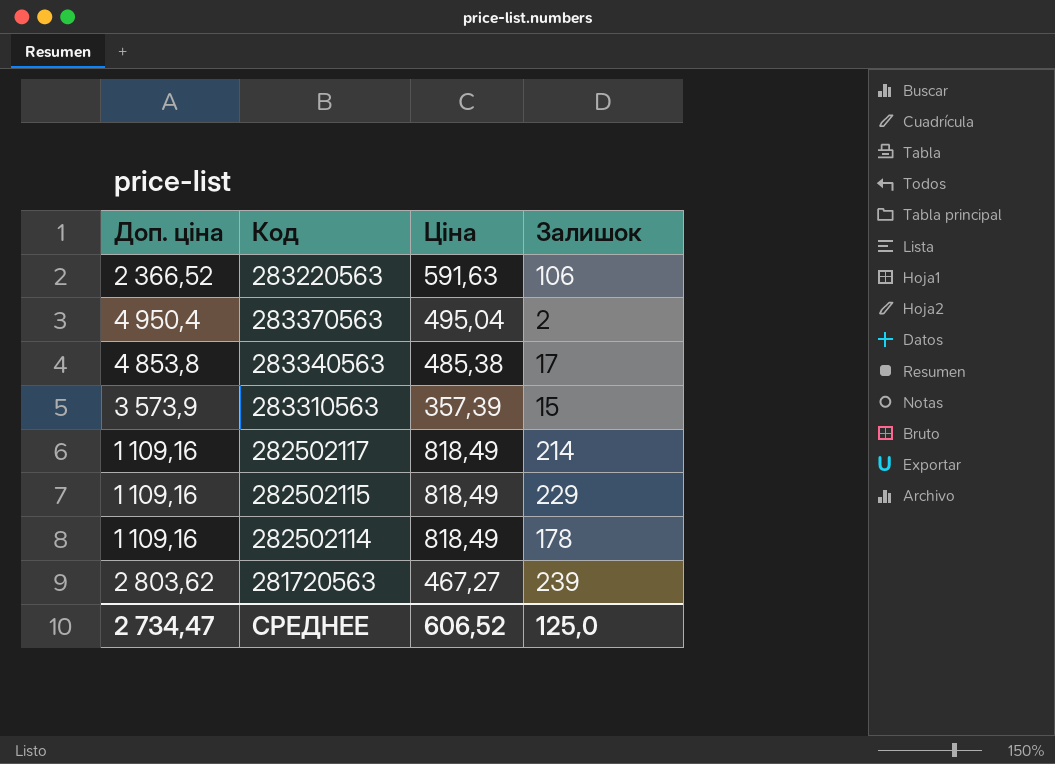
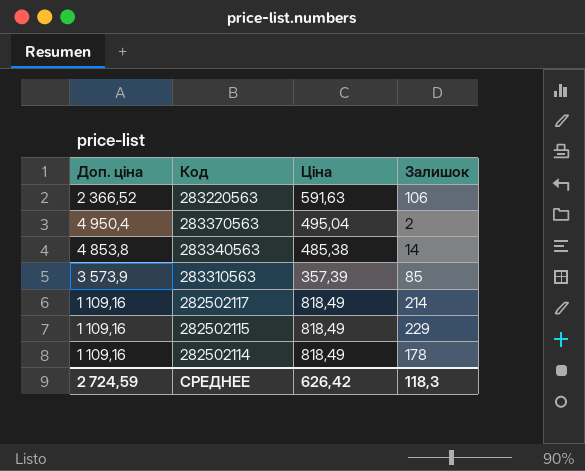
row 281720563: 2 803,62 | 467,27 | 239 -> none
283340563 | Залишок: 17 -> 14
283310563 | Залишок: 15 -> 85
СРЕДНЕЕ | Доп. ціна: 2 734,47 -> 2 724,59
СРЕДНЕЕ | Ціна: 606,52 -> 626,42
СРЕДНЕЕ | Залишок: 125,0 -> 118,3

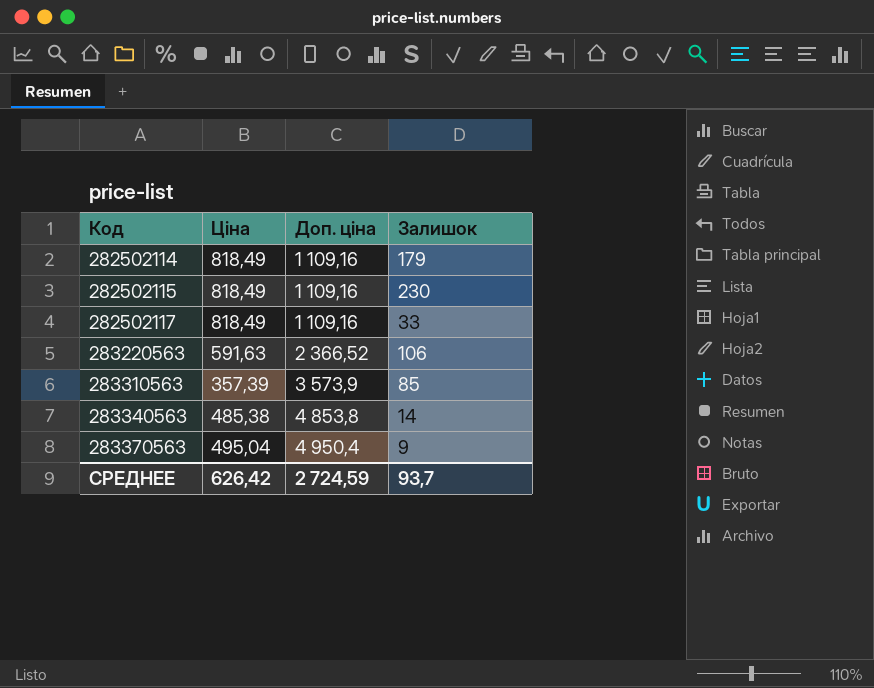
row order: none -> Код ascending
column Доп. ціна | position: 1 -> 3
282502114 | Залишок: 178 -> 179
282502115 | Залишок: 229 -> 230
282502117 | Залишок: 214 -> 33
283370563 | Залишок: 2 -> 9
СРЕДНЕЕ | Залишок: 118,3 -> 93,7

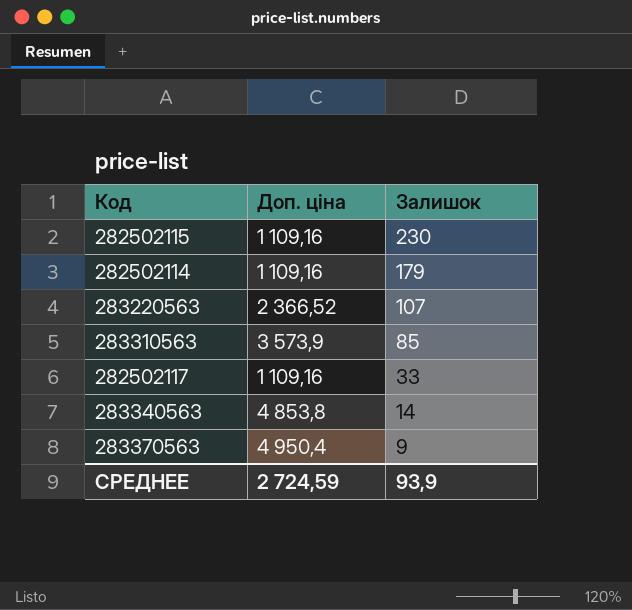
row order: Код ascending -> Залишок descending
column Ціна | position: 2 -> none
283220563 | Залишок: 106 -> 107
СРЕДНЕЕ | Залишок: 93,7 -> 93,9

